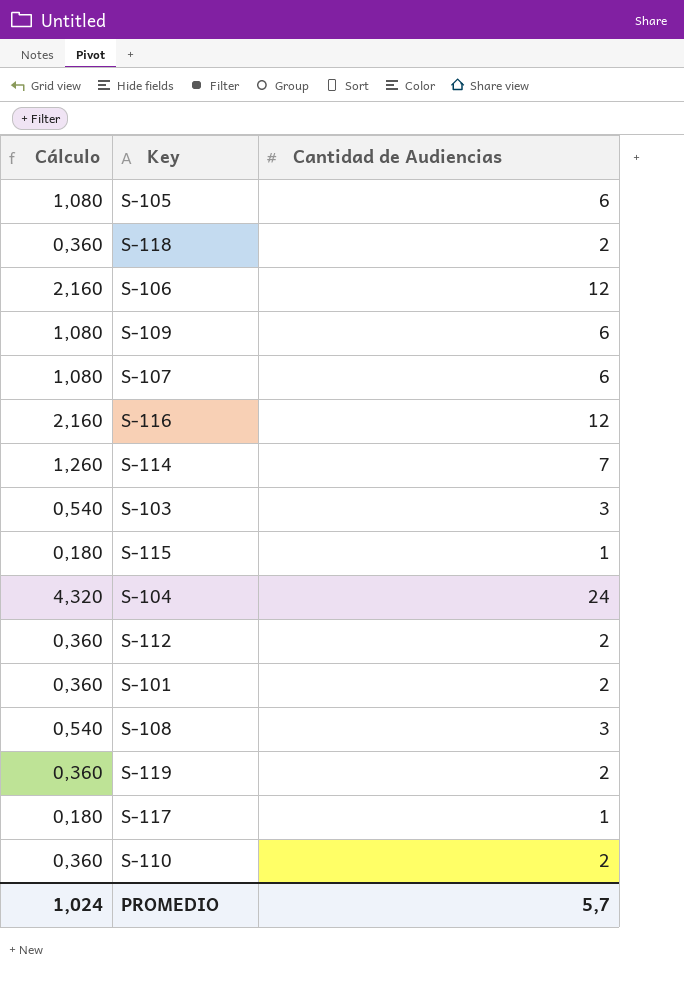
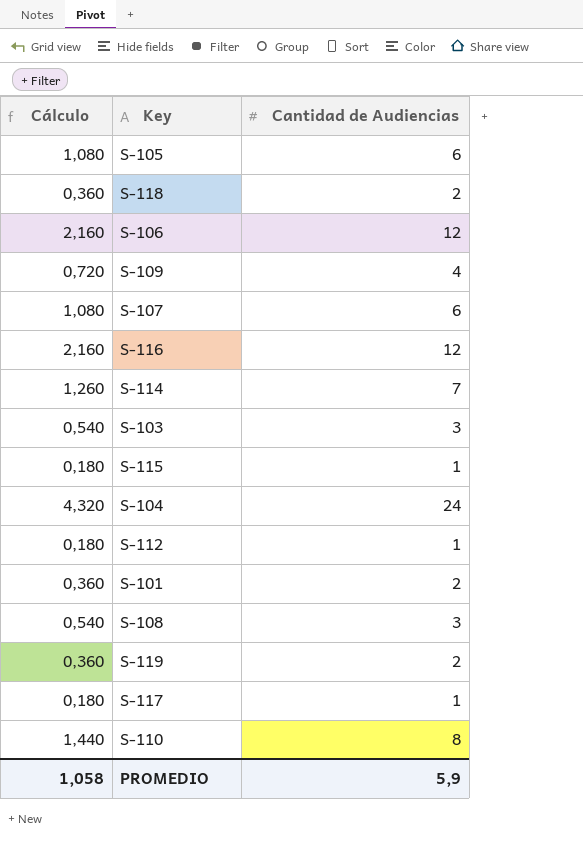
S-109 | Cálculo: 1,080 -> 0,720
S-109 | Cantidad de Audiencias: 6 -> 4
S-112 | Cálculo: 0,360 -> 0,180
S-112 | Cantidad de Audiencias: 2 -> 1
S-110 | Cálculo: 0,360 -> 1,440
S-110 | Cantidad de Audiencias: 2 -> 8
PROMEDIO | Cálculo: 1,024 -> 1,058
PROMEDIO | Cantidad de Audiencias: 5,7 -> 5,9

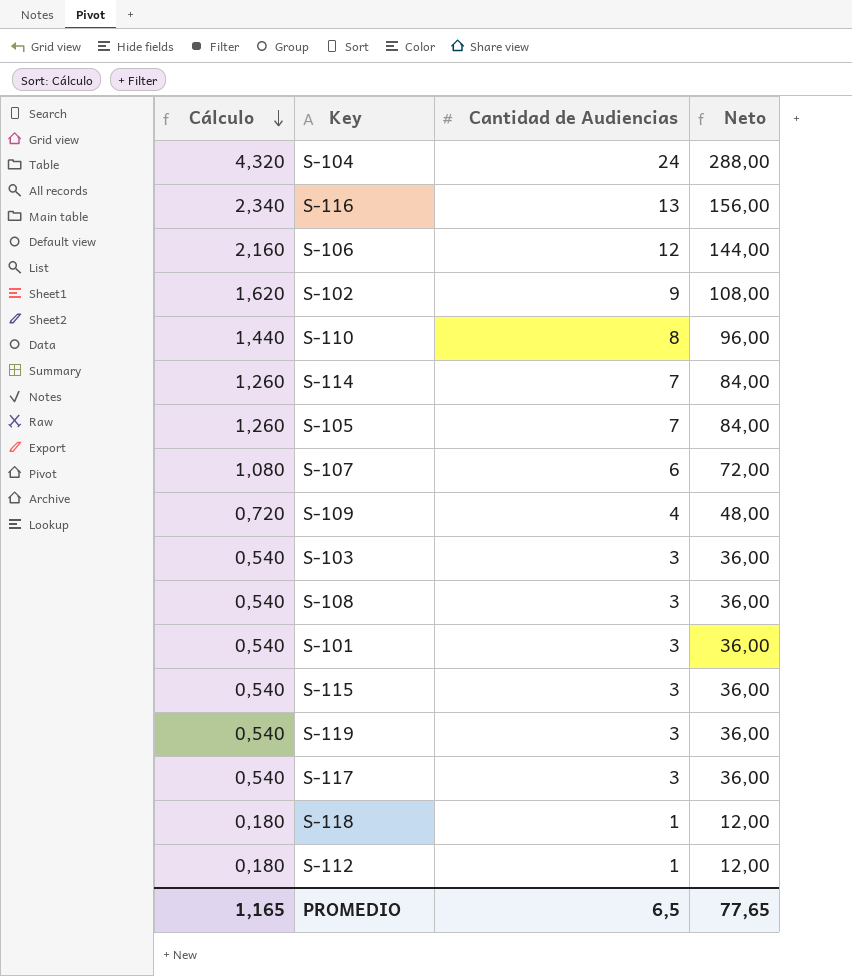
row order: none -> Cálculo descending
column Neto | formula: none -> [Cantidad de Audiencias] * 12
S-116 | Cálculo: 2,160 -> 2,340
S-116 | Cantidad de Audiencias: 12 -> 13
row S-102: none -> 1,620 | 9 | 108,00
S-105 | Cálculo: 1,080 -> 1,260
S-105 | Cantidad de Audiencias: 6 -> 7
S-101 | Cálculo: 0,360 -> 0,540
S-101 | Cantidad de Audiencias: 2 -> 3
S-115 | Cálculo: 0,180 -> 0,540
S-115 | Cantidad de Audiencias: 1 -> 3
S-119 | Cálculo: 0,360 -> 0,540
S-119 | Cantidad de Audiencias: 2 -> 3
S-117 | Cálculo: 0,180 -> 0,540
S-117 | Cantidad de Audiencias: 1 -> 3
S-118 | Cálculo: 0,360 -> 0,180
S-118 | Cantidad de Audiencias: 2 -> 1
PROMEDIO | Cálculo: 1,058 -> 1,165
PROMEDIO | Cantidad de Audiencias: 5,9 -> 6,5

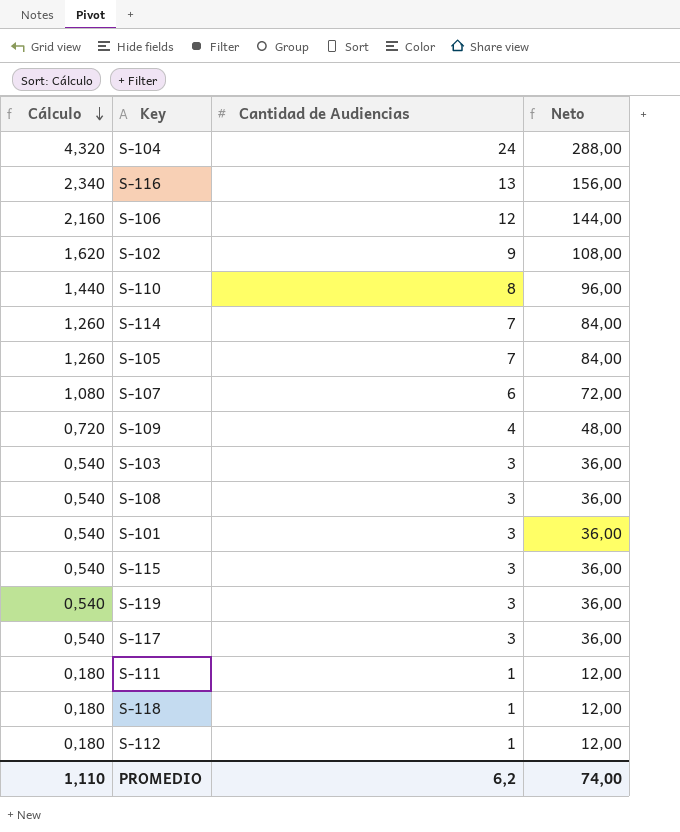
row S-111: none -> 0,180 | 1 | 12,00
PROMEDIO | Cálculo: 1,165 -> 1,110
PROMEDIO | Cantidad de Audiencias: 6,5 -> 6,2
PROMEDIO | Neto: 77,65 -> 74,00

